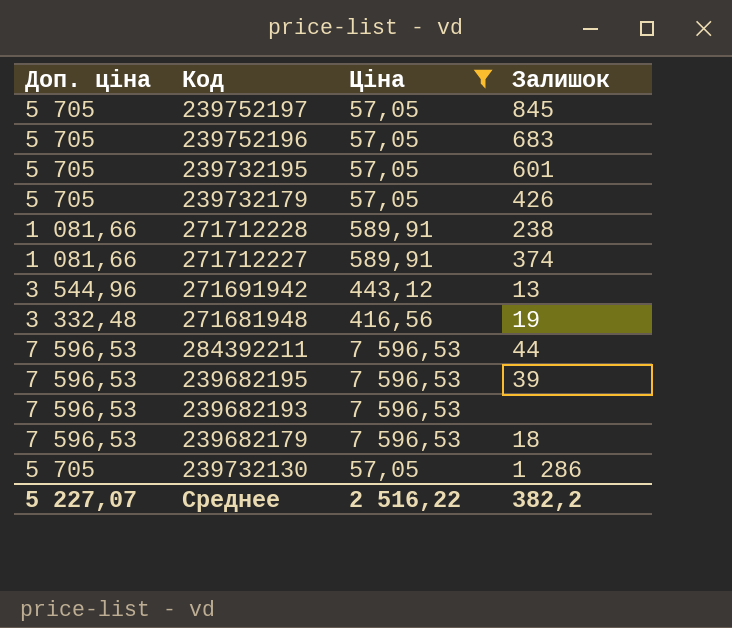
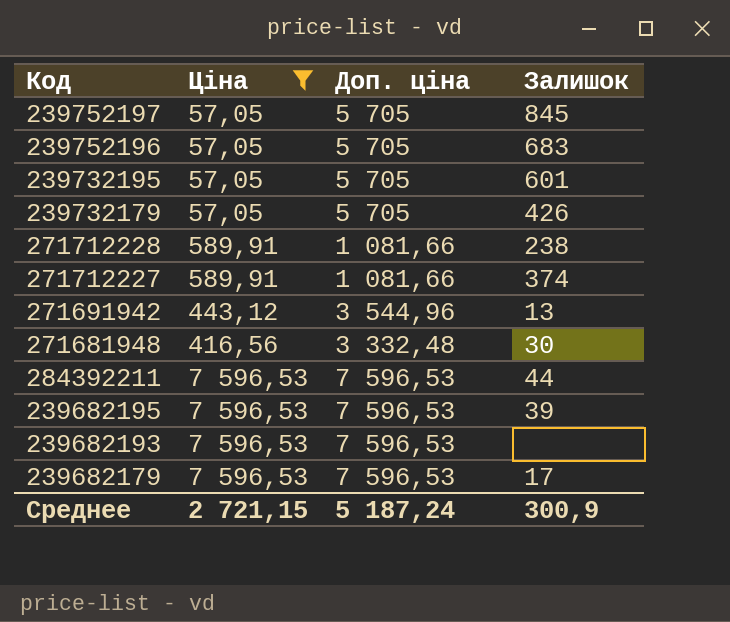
column Доп. ціна | position: 1 -> 3
row 239732130: 5 705 | 57,05 | 1 286 -> none
271681948 | Залишок: 19 -> 30
239682179 | Залишок: 18 -> 17
Среднее | Ціна: 2 516,22 -> 2 721,15
Среднее | Доп. ціна: 5 227,07 -> 5 187,24
Среднее | Залишок: 382,2 -> 300,9

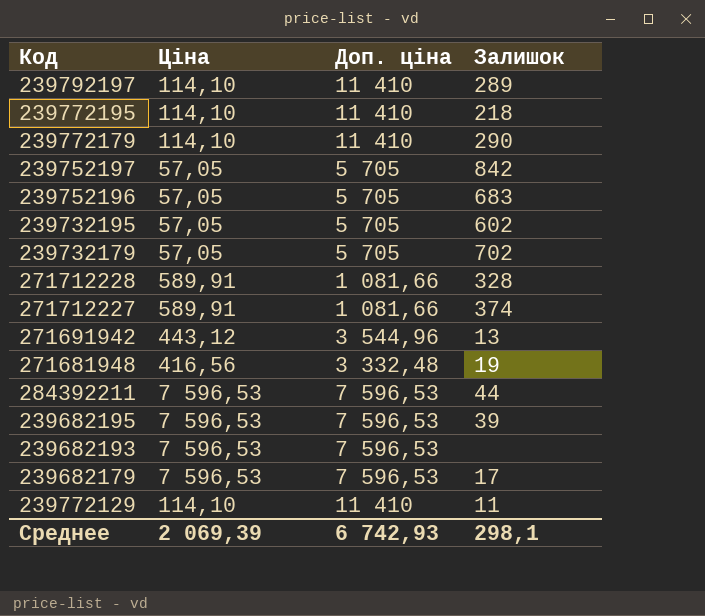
filter: Ціна != 114,10 -> none
239752197 | Залишок: 845 -> 842
239732195 | Залишок: 601 -> 602
239732179 | Залишок: 426 -> 702
271712228 | Залишок: 238 -> 328
271681948 | Залишок: 30 -> 19
Среднее | Ціна: 2 721,15 -> 2 069,39
Среднее | Доп. ціна: 5 187,24 -> 6 742,93
Среднее | Залишок: 300,9 -> 298,1

